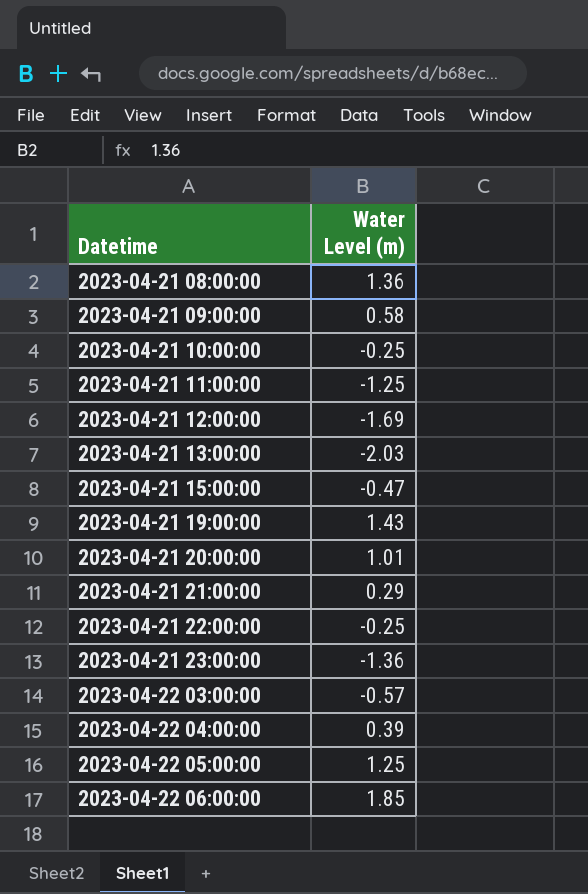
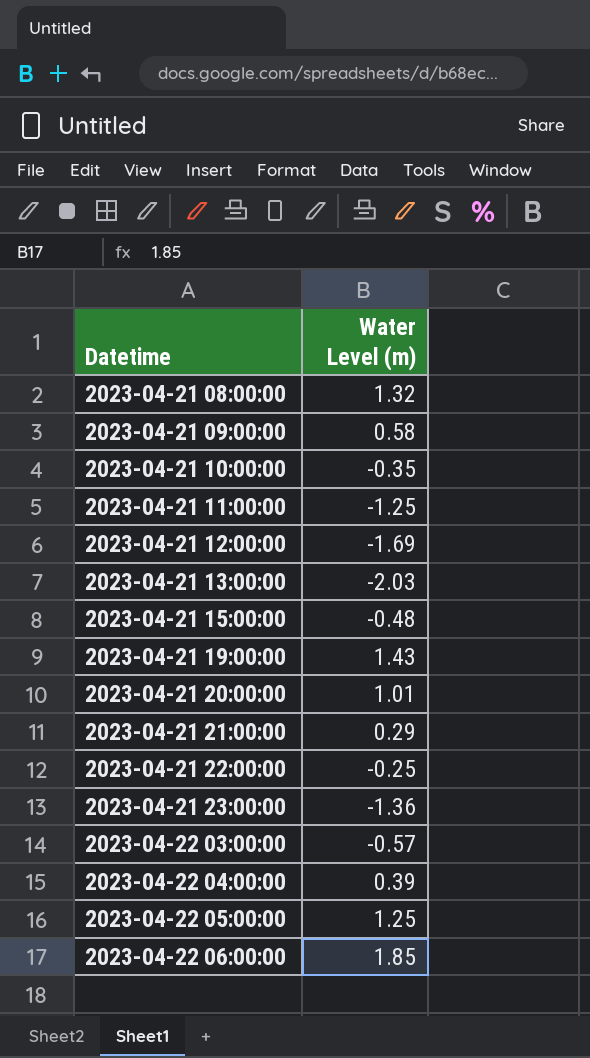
2023-04-21 08:00:00 | Water Level (m): 1.36 -> 1.32
2023-04-21 10:00:00 | Water Level (m): -0.25 -> -0.35
2023-04-21 15:00:00 | Water Level (m): -0.47 -> -0.48

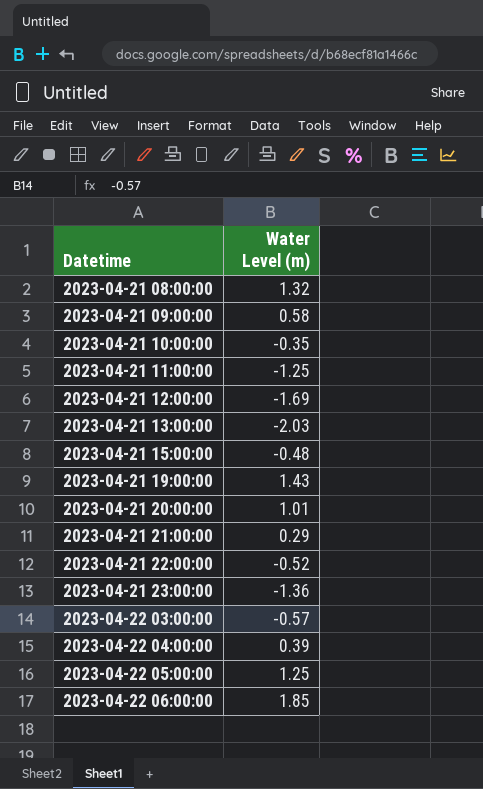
2023-04-21 22:00:00 | Water Level (m): -0.25 -> -0.52

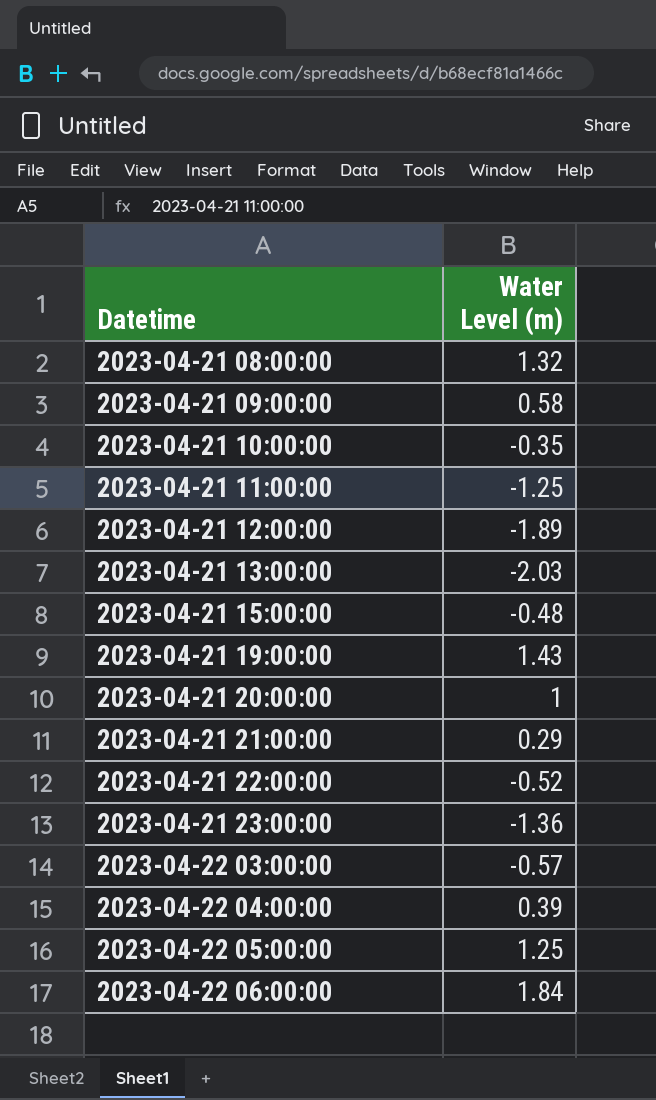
2023-04-21 12:00:00 | Water Level (m): -1.69 -> -1.89
2023-04-21 20:00:00 | Water Level (m): 1.01 -> 1
2023-04-22 06:00:00 | Water Level (m): 1.85 -> 1.84

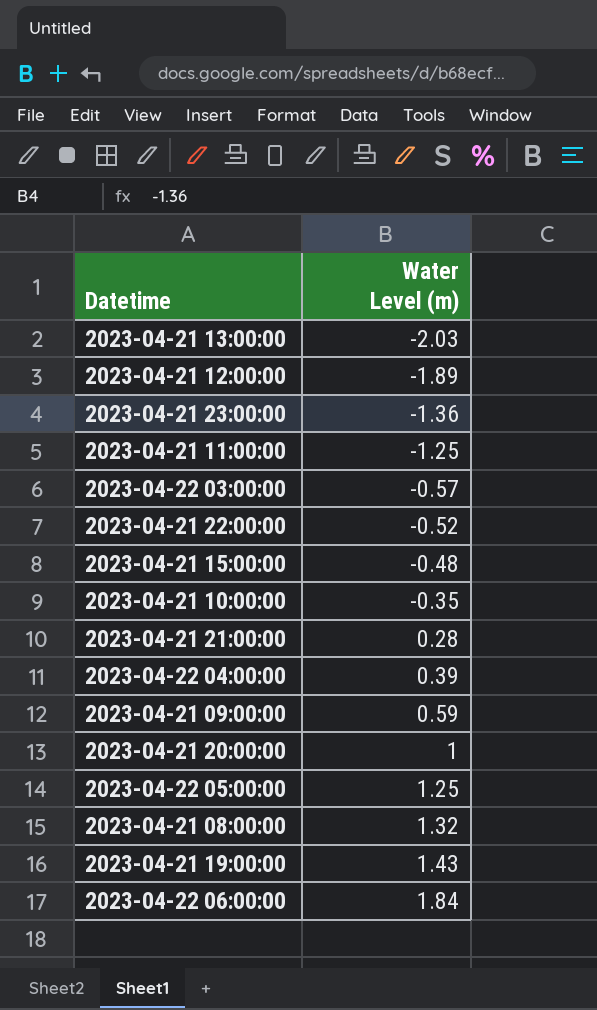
row order: Datetime ascending -> Water Level (m) ascending
2023-04-21 21:00:00 | Water Level (m): 0.29 -> 0.28
2023-04-21 09:00:00 | Water Level (m): 0.58 -> 0.59

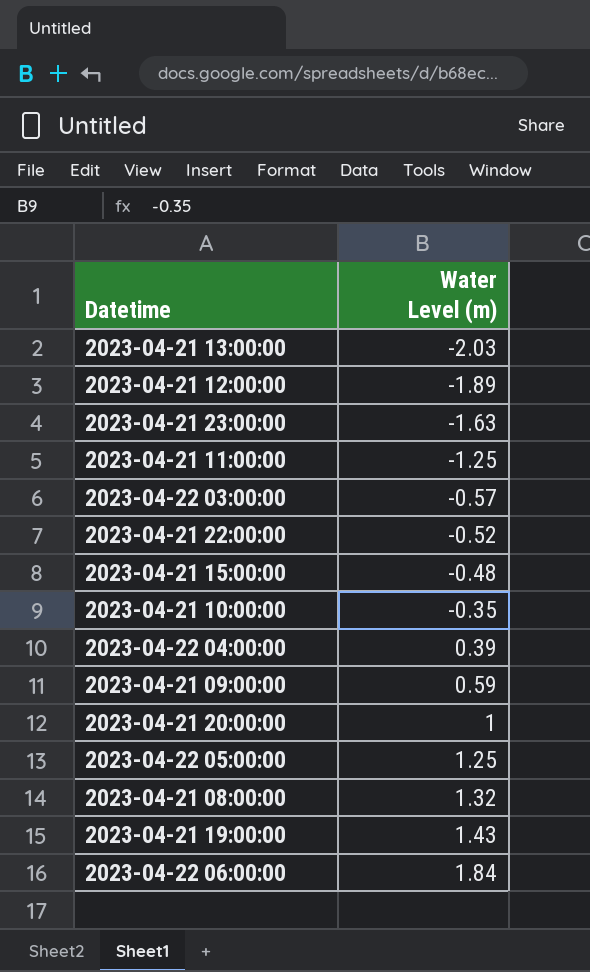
row 2023-04-21 21:00:00: 0.28 -> none
2023-04-21 23:00:00 | Water Level (m): -1.36 -> -1.63

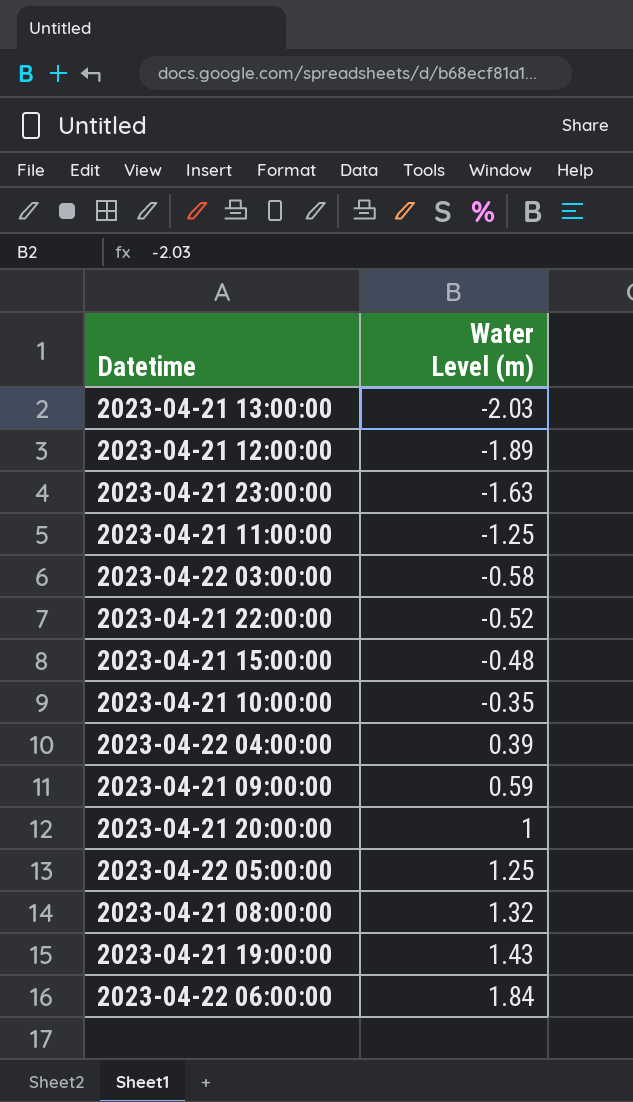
2023-04-22 03:00:00 | Water Level (m): -0.57 -> -0.58

